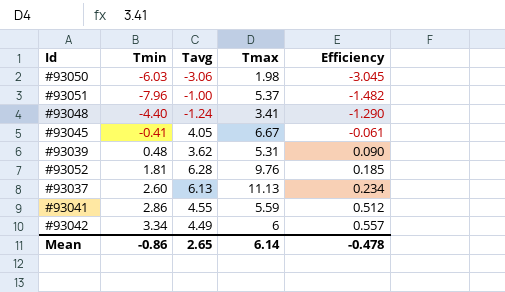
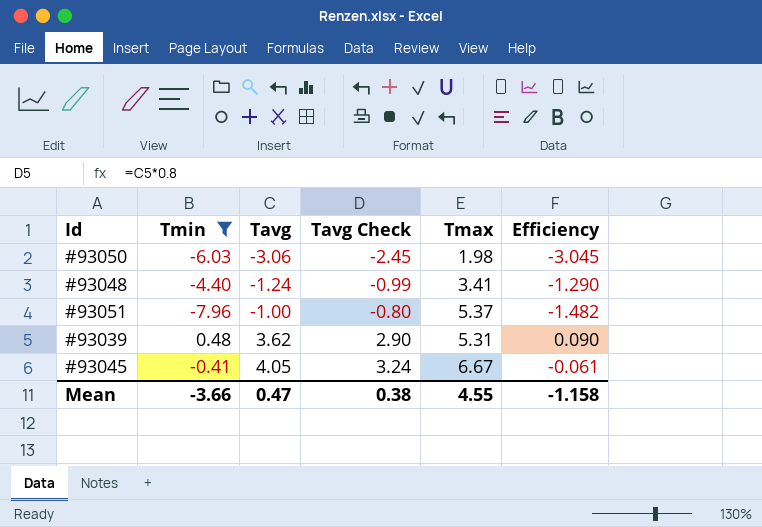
filter: none -> Tmin <= 0.48
row order: Efficiency ascending -> Tavg ascending
column Tavg Check | formula: none -> [Tavg] * 0.8
Mean | Tmin: -0.86 -> -3.66
Mean | Tavg: 2.65 -> 0.47
Mean | Tmax: 6.14 -> 4.55
Mean | Efficiency: -0.478 -> -1.158

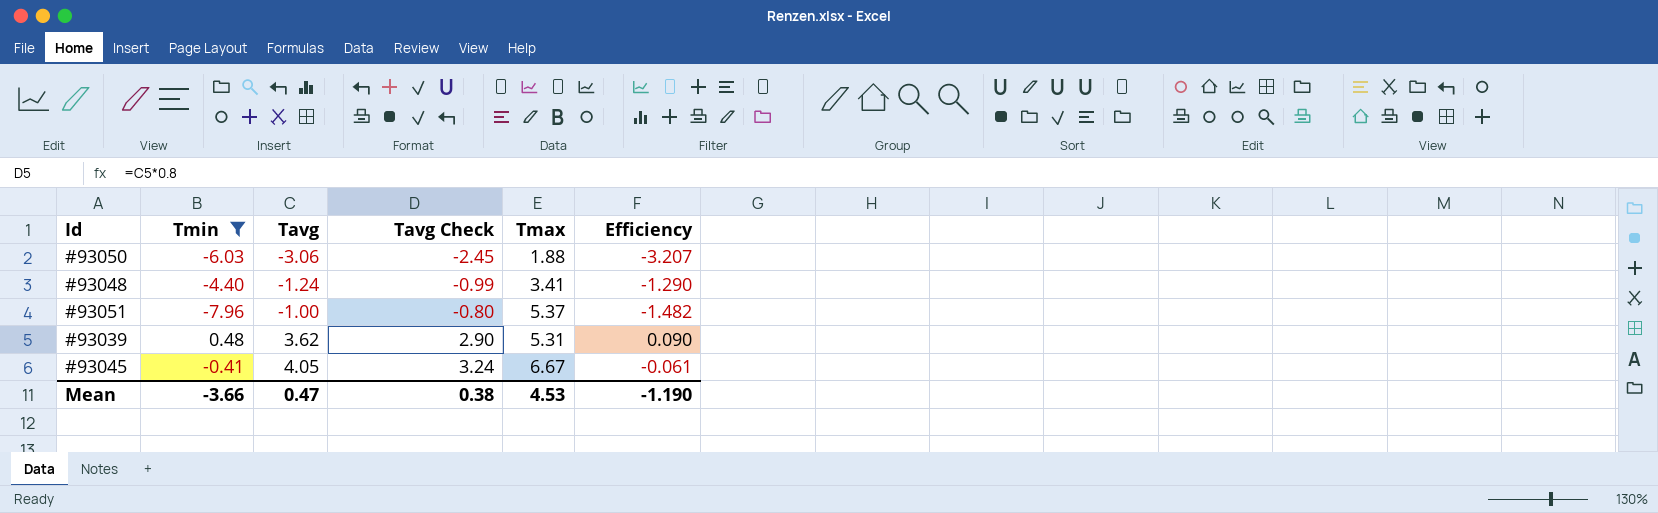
#93050 | Tmax: 1.98 -> 1.88
#93050 | Efficiency: -3.045 -> -3.207
Mean | Tmax: 4.55 -> 4.53
Mean | Efficiency: -1.158 -> -1.190

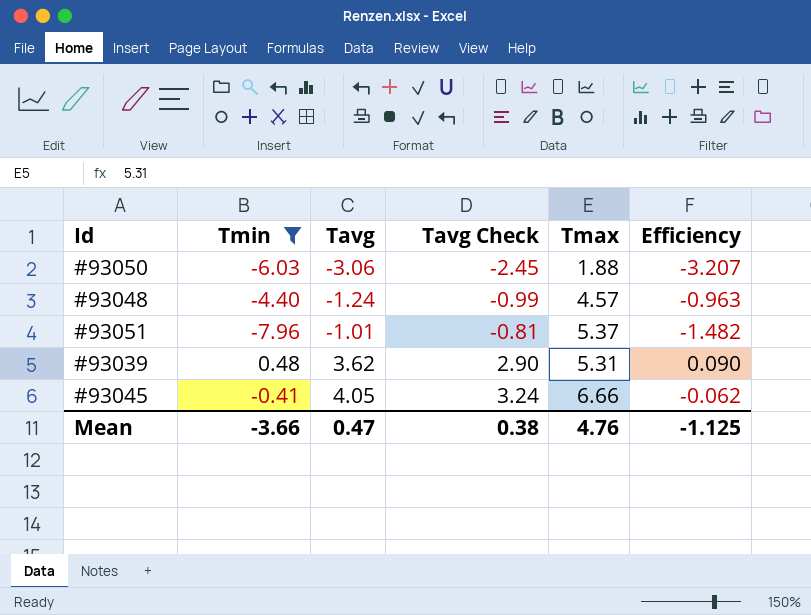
#93048 | Tmax: 3.41 -> 4.57
#93048 | Efficiency: -1.290 -> -0.963
#93051 | Tavg: -1.00 -> -1.01
#93051 | Tavg Check: -0.80 -> -0.81
#93045 | Tmax: 6.67 -> 6.66
#93045 | Efficiency: -0.061 -> -0.062
Mean | Tmax: 4.53 -> 4.76
Mean | Efficiency: -1.190 -> -1.125

